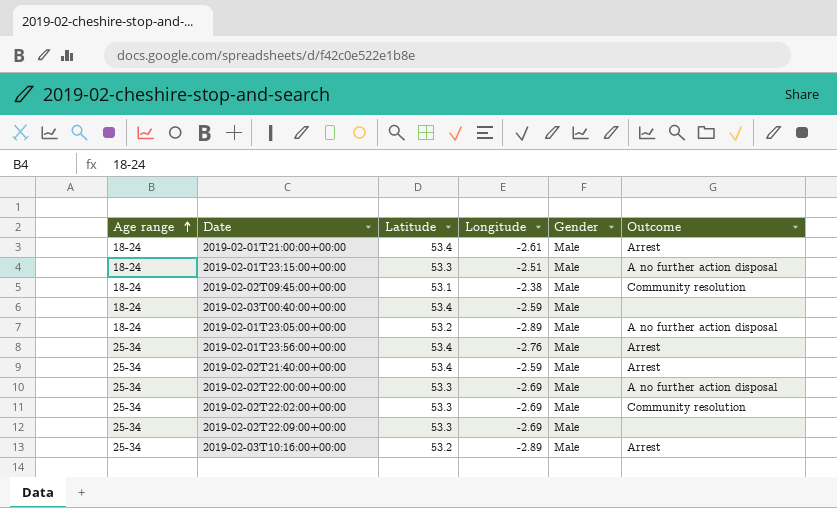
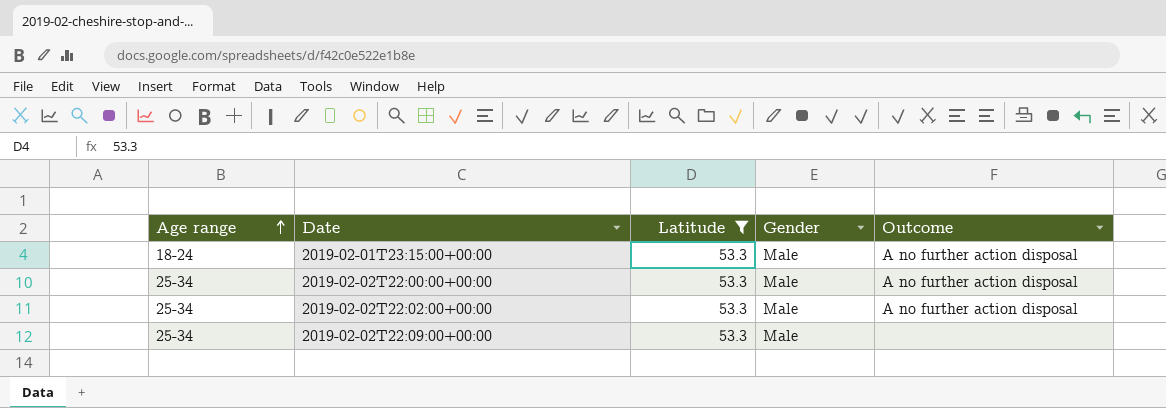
filter: none -> Latitude = 53.3
column Longitude | position: 4 -> none
2019-02-02T22:02:00+00:00 | Outcome: Community resolution -> A no further action disposal

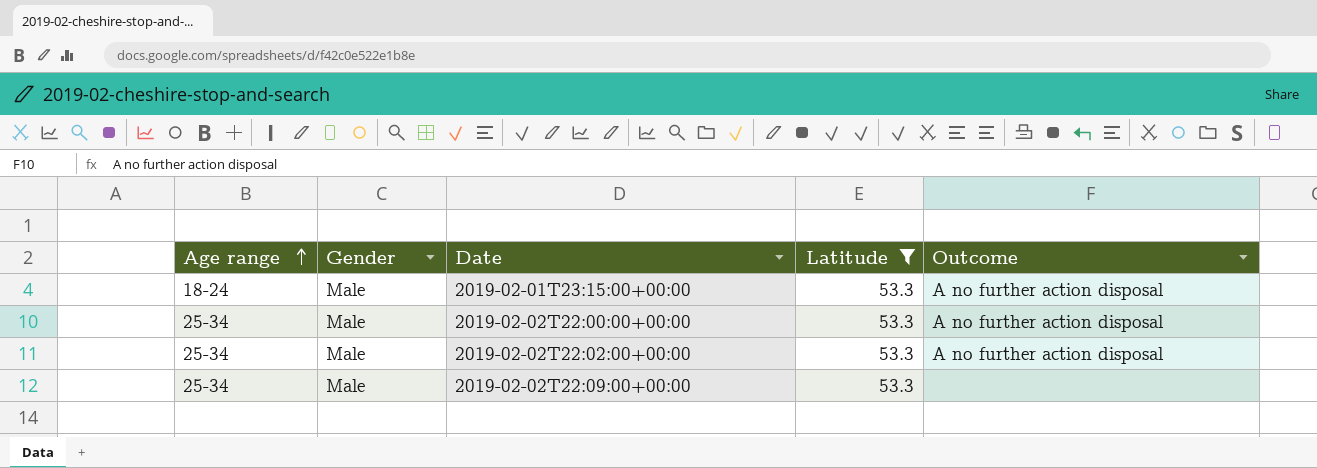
column Gender | position: 4 -> 2

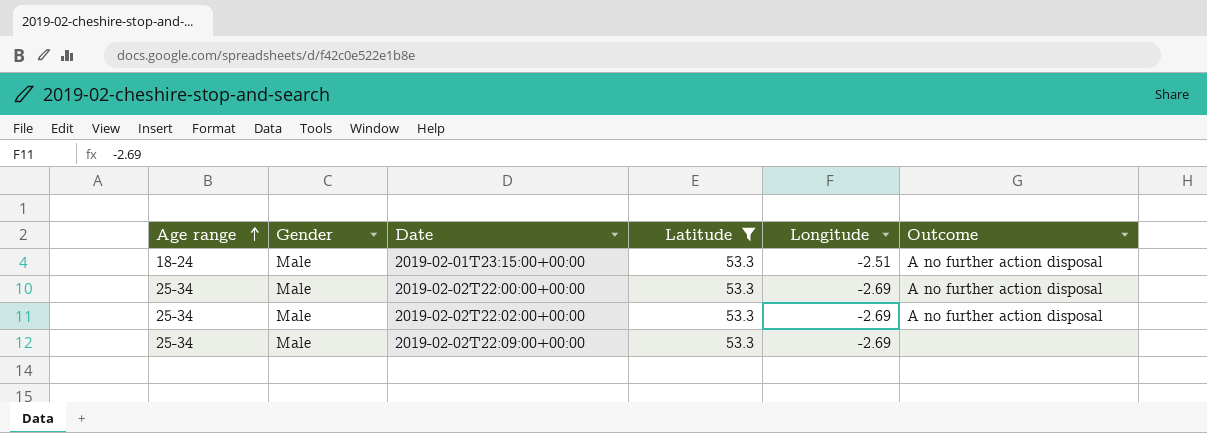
column Longitude | position: none -> 5

